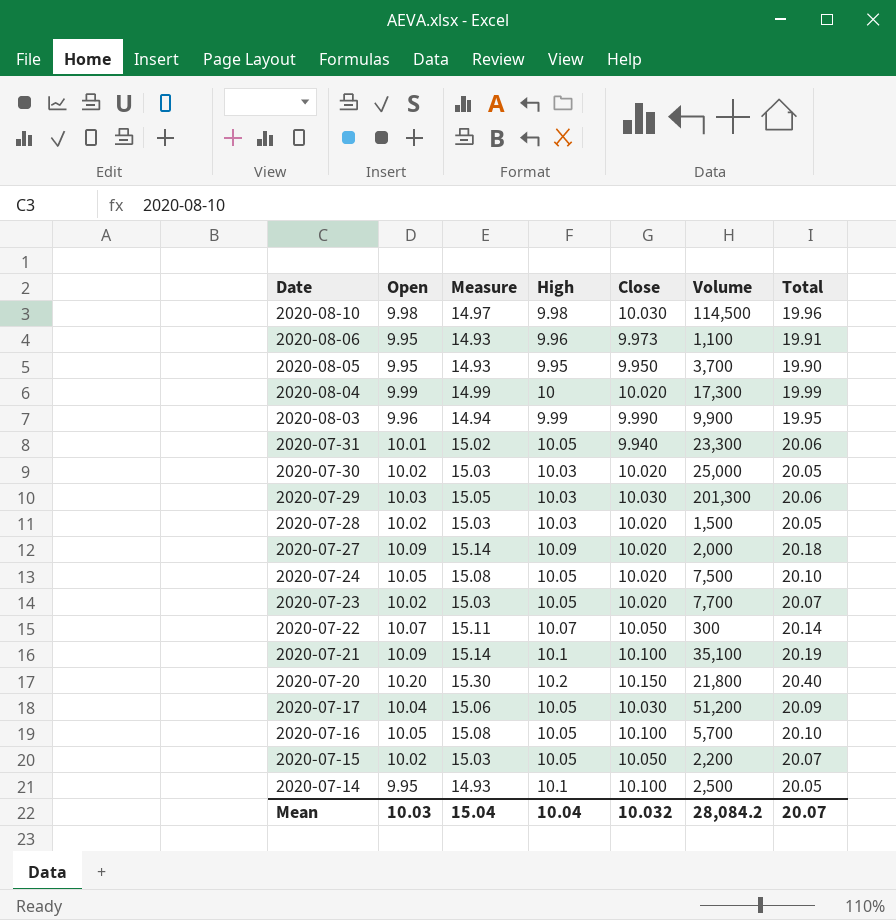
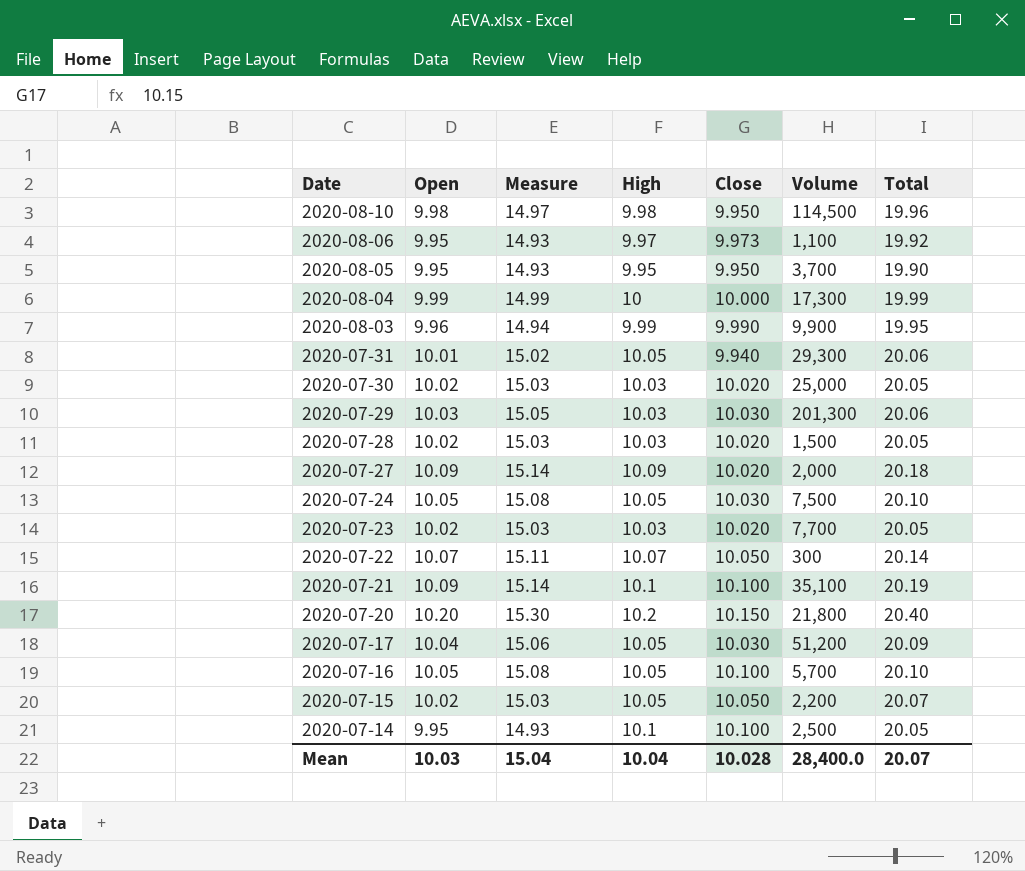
2020-08-10 | Close: 10.030 -> 9.950
2020-08-06 | High: 9.96 -> 9.97
2020-08-06 | Total: 19.91 -> 19.92
2020-08-04 | Close: 10.020 -> 10.000
2020-07-31 | Volume: 23,300 -> 29,300
2020-07-24 | Close: 10.020 -> 10.030
2020-07-23 | High: 10.05 -> 10.03
2020-07-23 | Total: 20.07 -> 20.05
Mean | Close: 10.032 -> 10.028
Mean | Volume: 28,084.2 -> 28,400.0

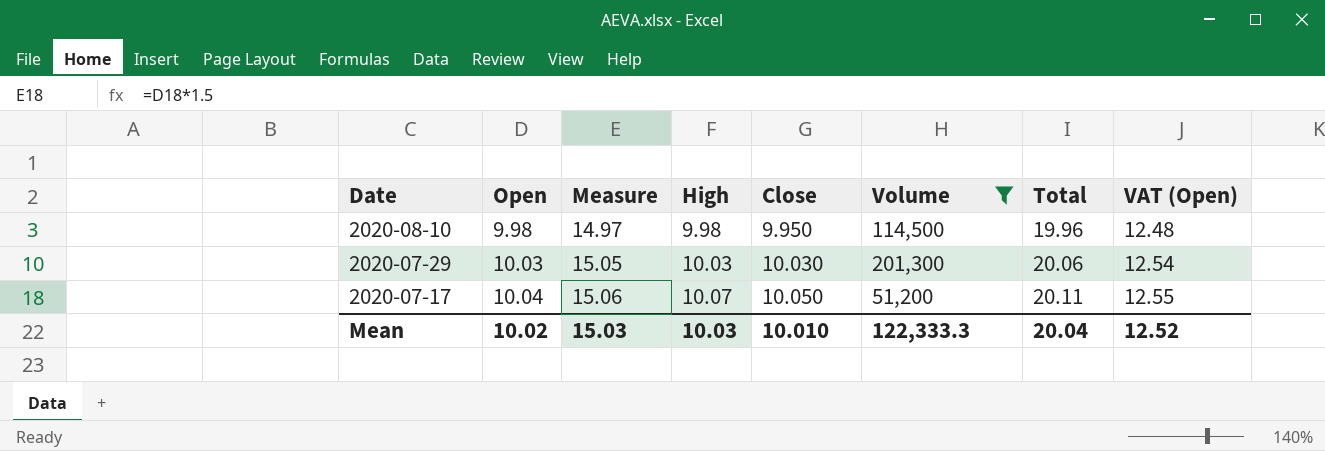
filter: none -> Volume >= 51,200
column VAT (Open) | formula: none -> [Open] * 1.25
2020-07-17 | High: 10.05 -> 10.07
2020-07-17 | Close: 10.030 -> 10.050
2020-07-17 | Total: 20.09 -> 20.11
Mean | Open: 10.03 -> 10.02
Mean | Measure: 15.04 -> 15.03
Mean | High: 10.04 -> 10.03
Mean | Close: 10.028 -> 10.010
Mean | Volume: 28,400.0 -> 122,333.3
Mean | Total: 20.07 -> 20.04

